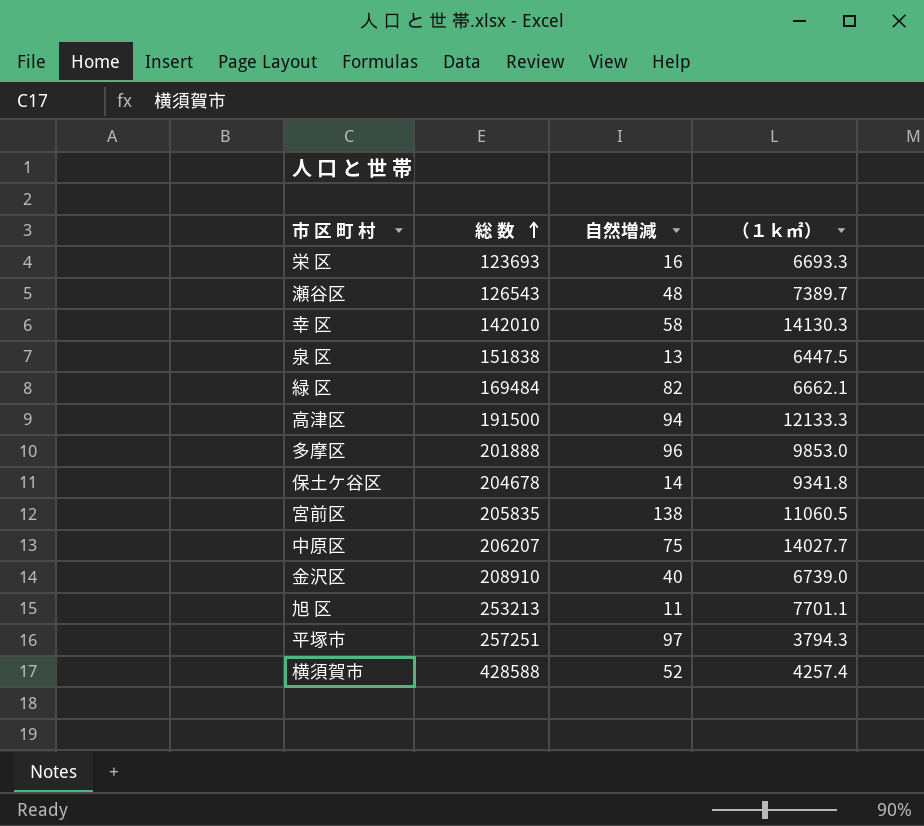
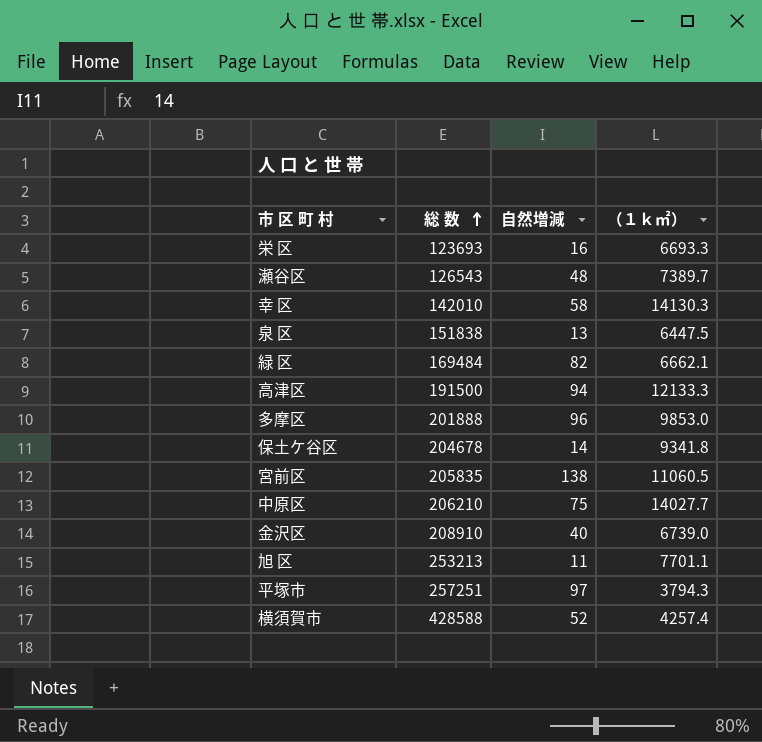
中原区 | 総 数: 206207 -> 206210

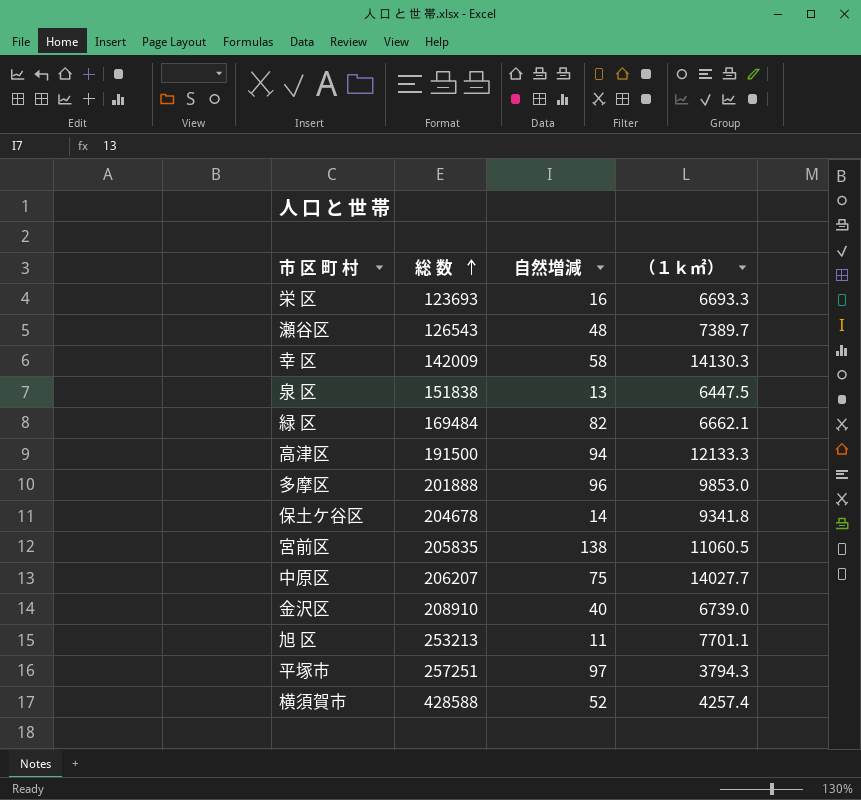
幸 区 | 総 数: 142010 -> 142009
中原区 | 総 数: 206210 -> 206207

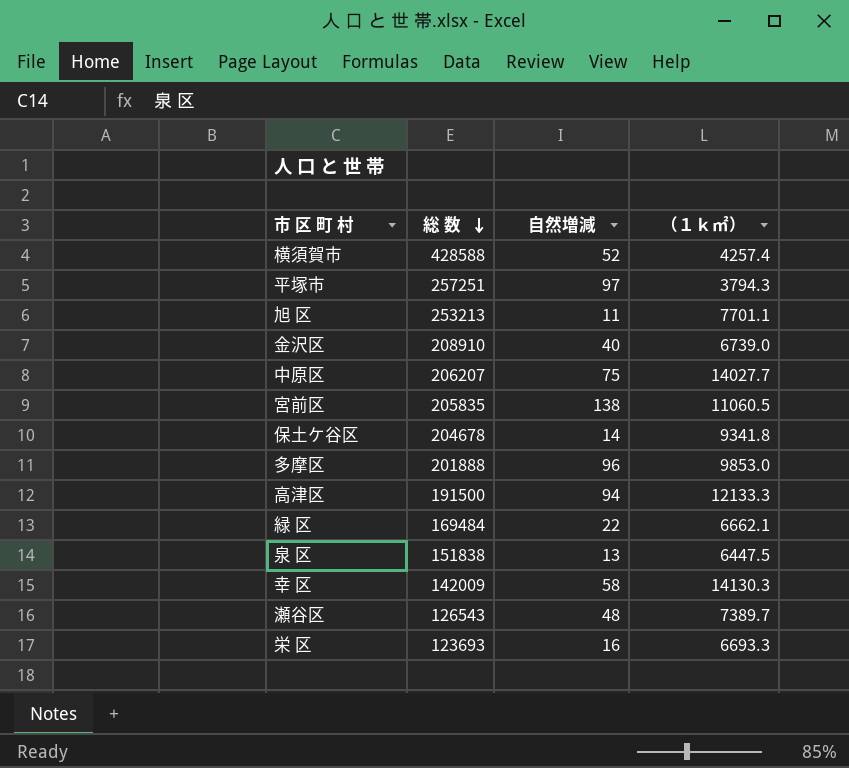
row order: 総 数 ascending -> 総 数 descending
緑 区 | 自然増減: 82 -> 22

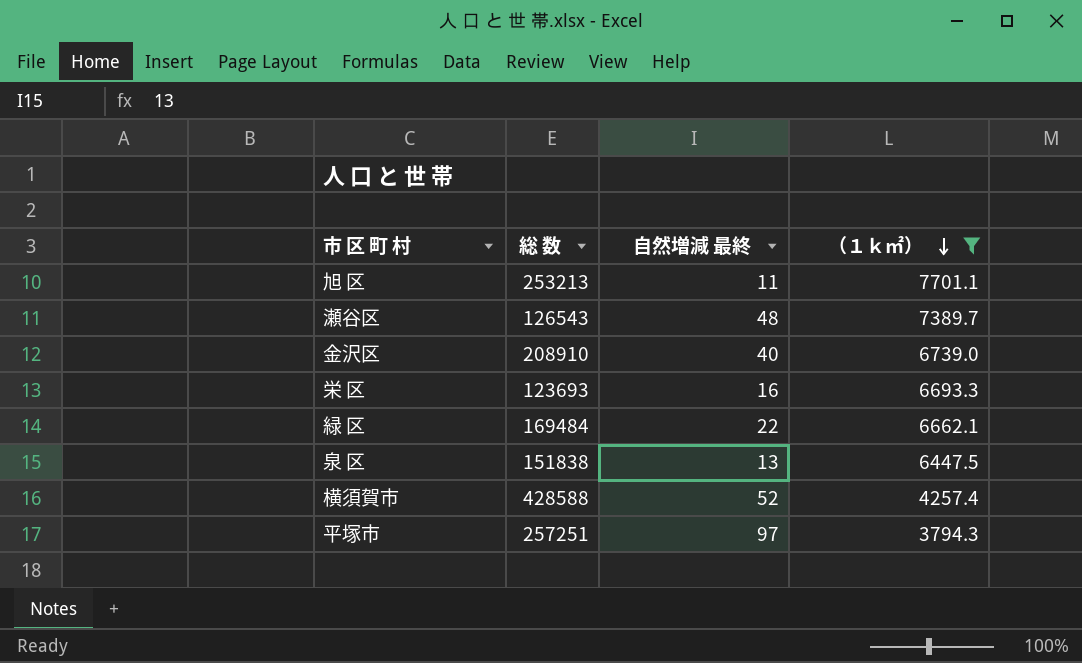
filter: none -> （１ｋ㎡） <= 7701.1
row order: 総 数 descending -> （１ｋ㎡） descending
column name: 自然増減 -> 自然増減 最終

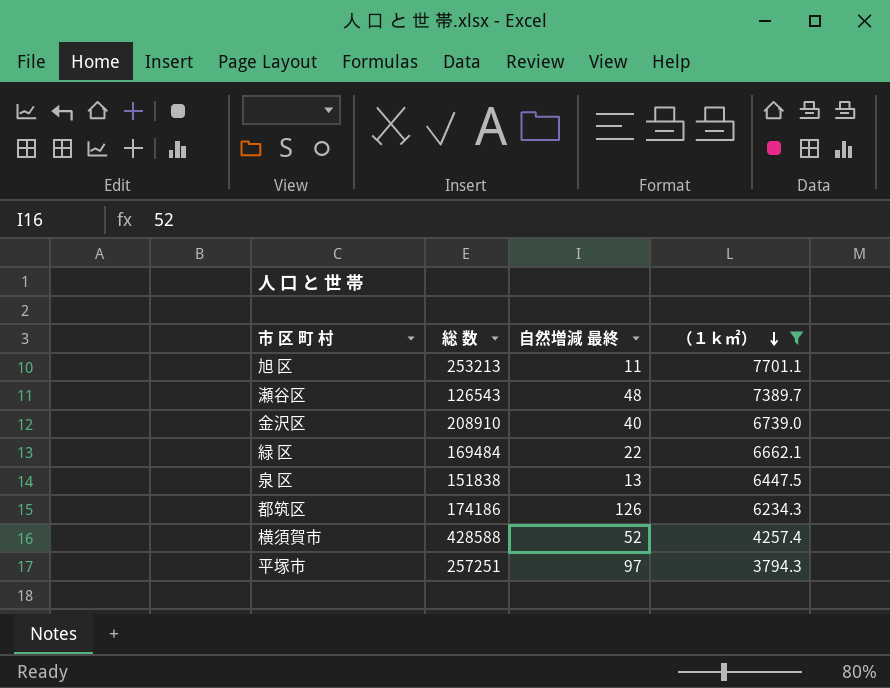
row 栄 区: 123693 | 16 | 6693.3 -> none
row 都筑区: none -> 174186 | 126 | 6234.3

